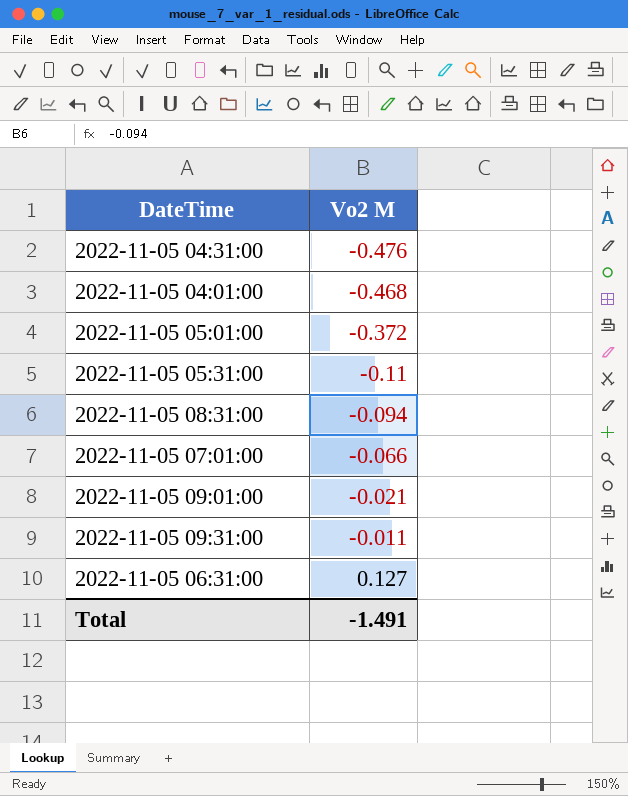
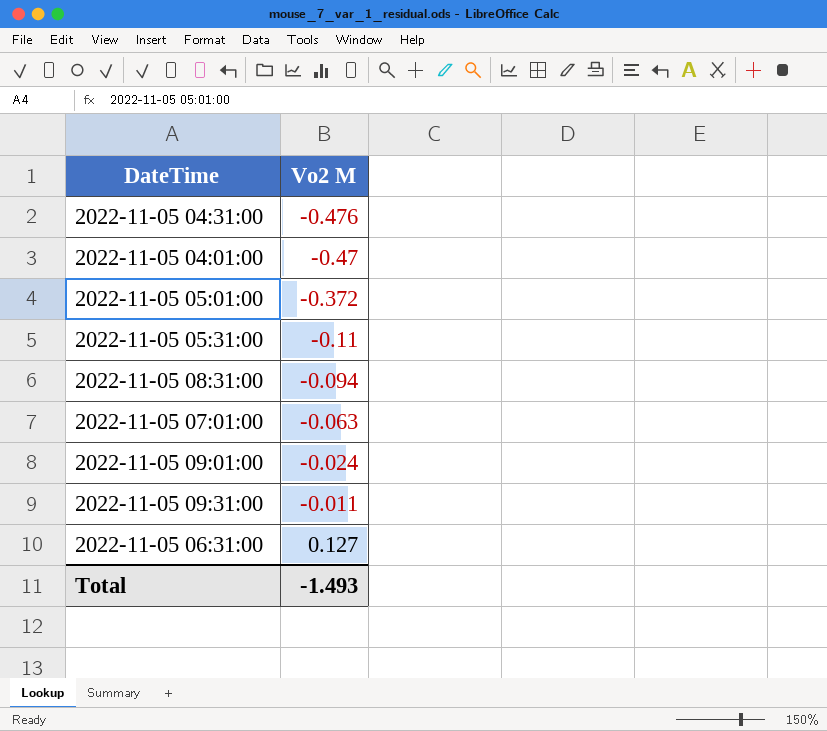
2022-11-05 04:01:00 | Vo2 M: -0.468 -> -0.47
2022-11-05 07:01:00 | Vo2 M: -0.066 -> -0.063
2022-11-05 09:01:00 | Vo2 M: -0.021 -> -0.024
Total | Vo2 M: -1.491 -> -1.493

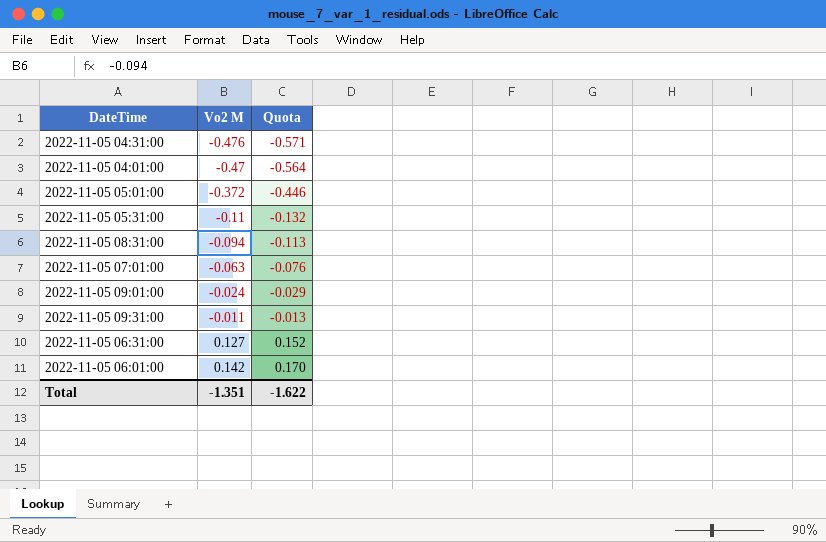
column Quota | formula: none -> [Vo2 M] * 1.2
row 2022-11-05 06:01:00: none -> 0.142 | 0.170
Total | Vo2 M: -1.493 -> -1.351

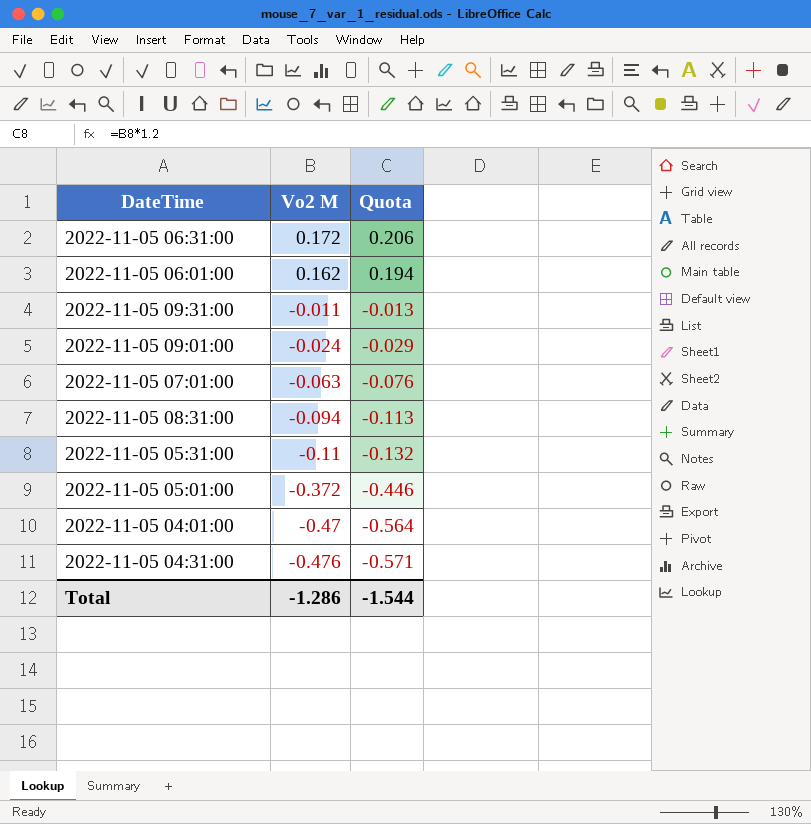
row order: Vo2 M ascending -> Vo2 M descending
2022-11-05 06:31:00 | Vo2 M: 0.127 -> 0.172
2022-11-05 06:31:00 | Quota: 0.152 -> 0.206
2022-11-05 06:01:00 | Vo2 M: 0.142 -> 0.162
2022-11-05 06:01:00 | Quota: 0.170 -> 0.194
Total | Vo2 M: -1.351 -> -1.286
Total | Quota: -1.622 -> -1.544

